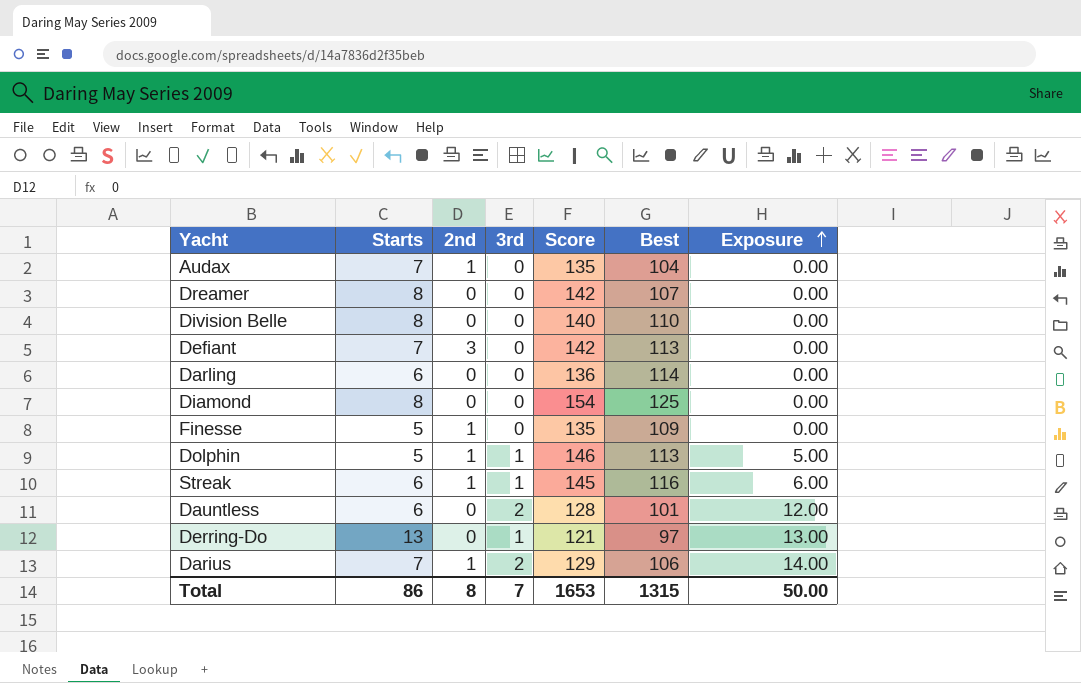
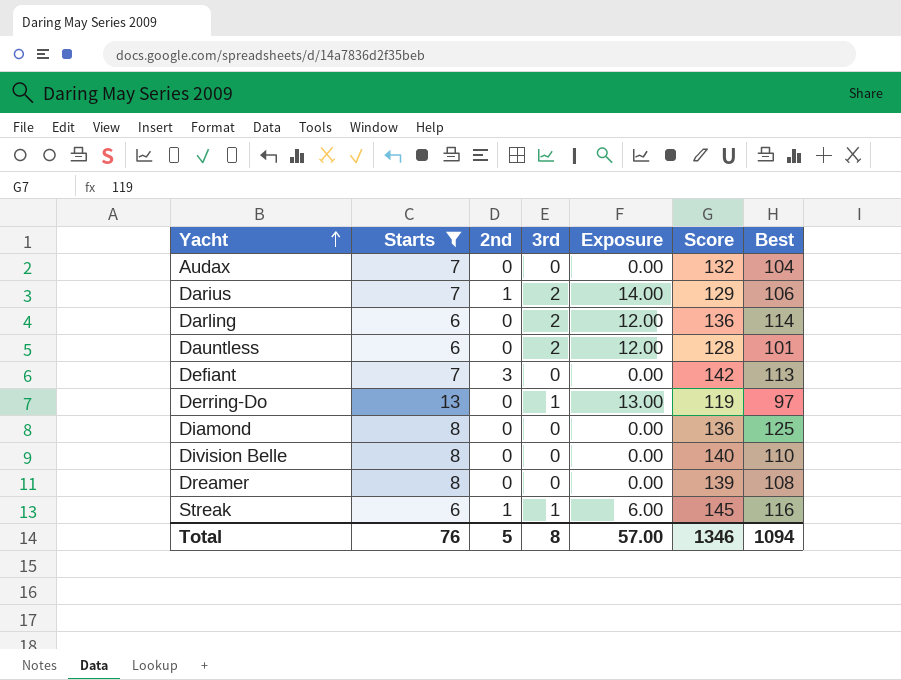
filter: none -> Starts != 5
row order: Exposure ascending -> Yacht ascending
column Exposure | position: 7 -> 5
Audax | 2nd: 1 -> 0
Audax | Score: 135 -> 132
Darling | 3rd: 0 -> 2
Darling | Exposure: 0.00 -> 12.00
Derring-Do | Score: 121 -> 119
Diamond | Score: 154 -> 136
Dreamer | Score: 142 -> 139
Dreamer | Best: 107 -> 108
Total | Starts: 86 -> 76
Total | 2nd: 8 -> 5
Total | 3rd: 7 -> 8
Total | Exposure: 50.00 -> 57.00
Total | Score: 1653 -> 1346
Total | Best: 1315 -> 1094

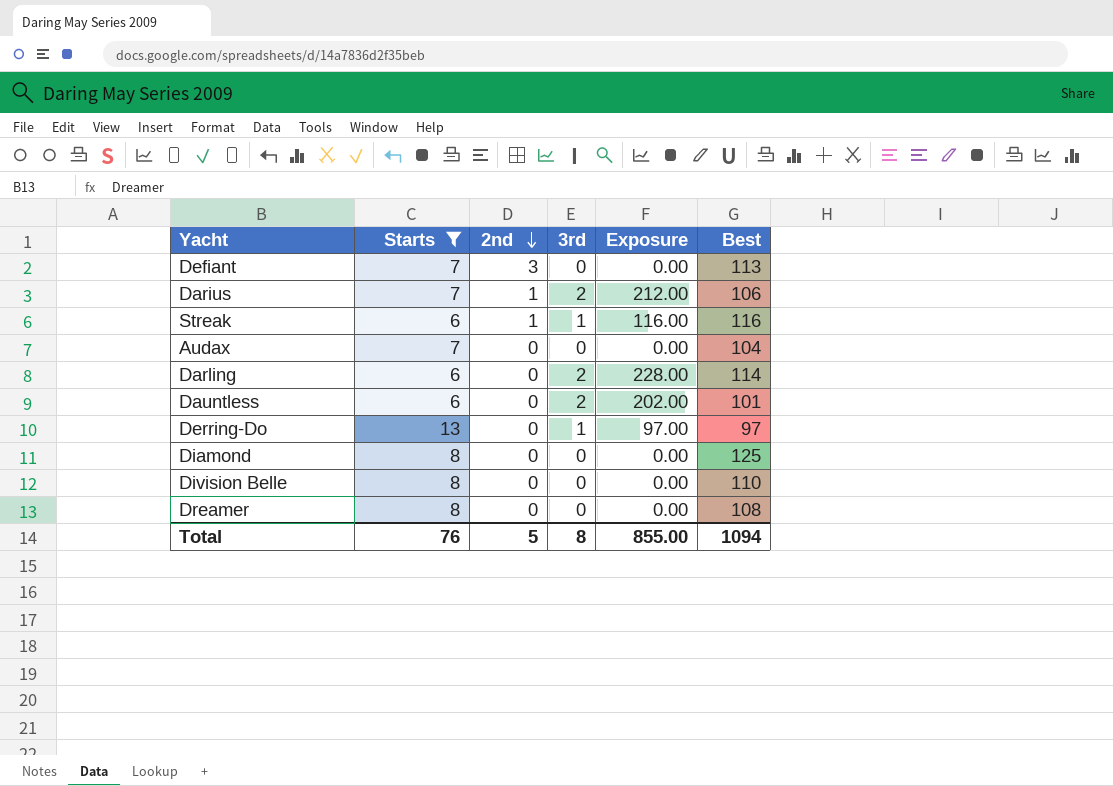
row order: Yacht ascending -> 2nd descending
column Score | position: 6 -> none
column Exposure | formula: [Starts] * [3rd] -> [3rd] * [Best]
Total | Exposure: 57.00 -> 855.00

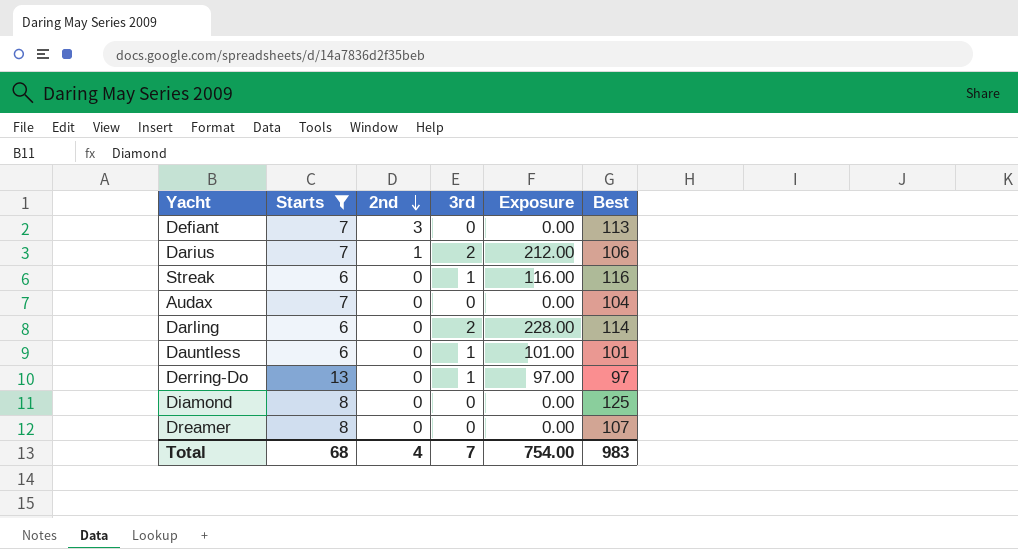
row Division Belle: 8 | 0 | 0 | 0.00 | 110 -> none
Streak | 2nd: 1 -> 0
Dauntless | 3rd: 2 -> 1
Dauntless | Exposure: 202.00 -> 101.00
Dreamer | Best: 108 -> 107
Total | Starts: 76 -> 68
Total | 2nd: 5 -> 4
Total | 3rd: 8 -> 7
Total | Exposure: 855.00 -> 754.00
Total | Best: 1094 -> 983

